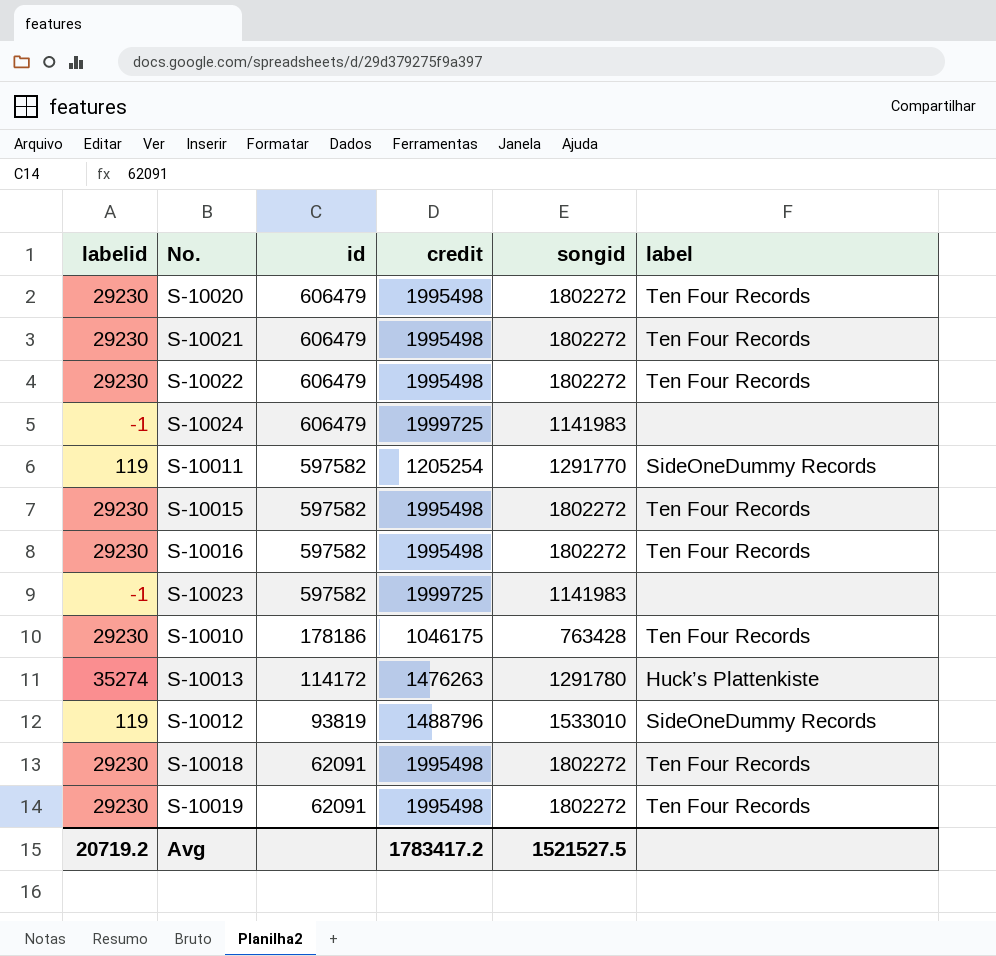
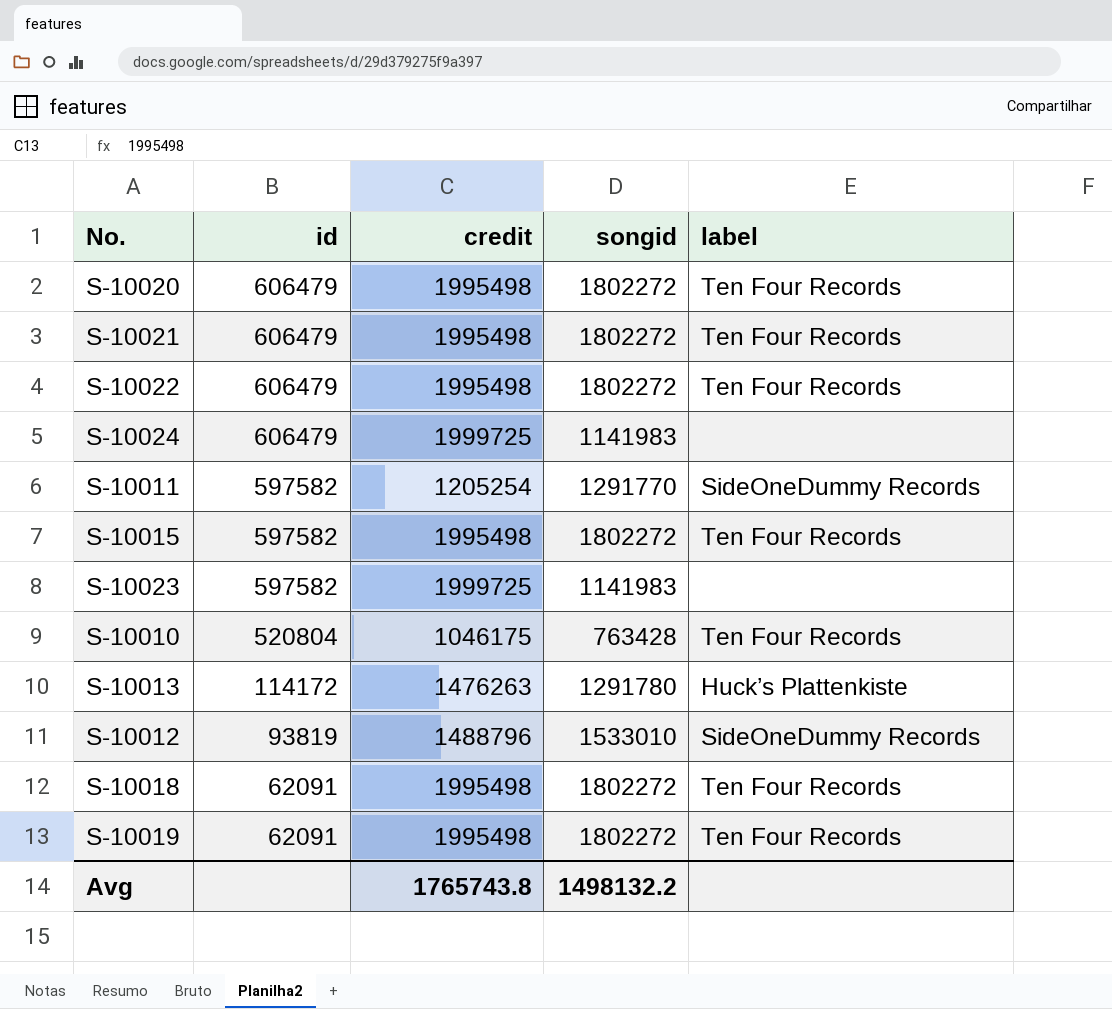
column labelid | position: 1 -> none
row S-10016: 29230 | 597582 | 1995498 | 1802272 | Ten Four Records -> none
S-10010 | id: 178186 -> 520804
Avg | credit: 1783417.2 -> 1765743.8
Avg | songid: 1521527.5 -> 1498132.2

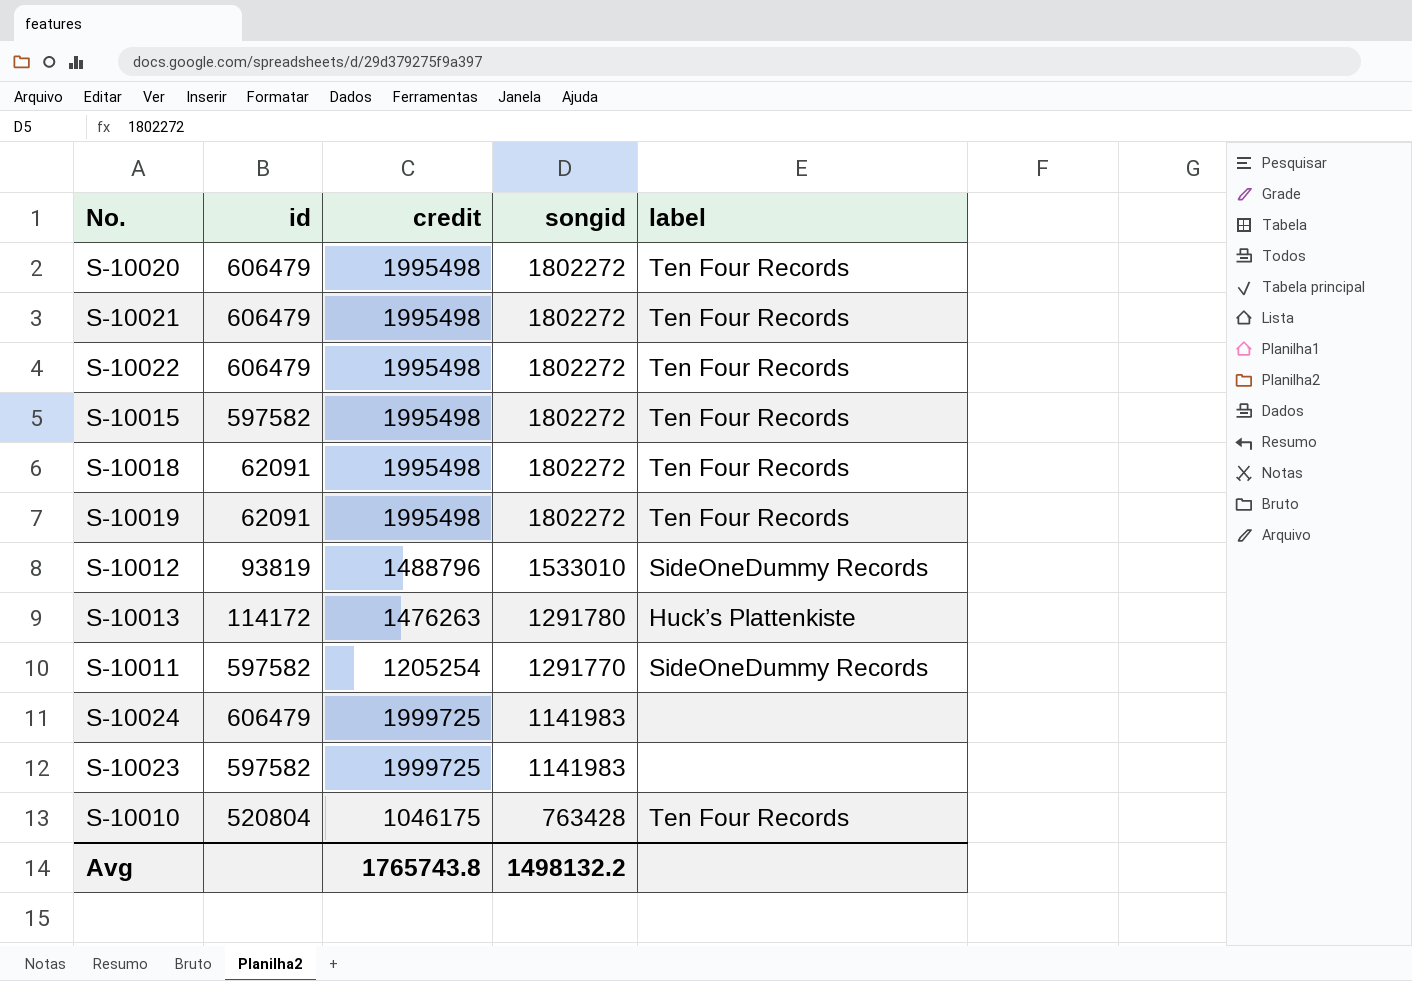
row order: id descending -> songid descending

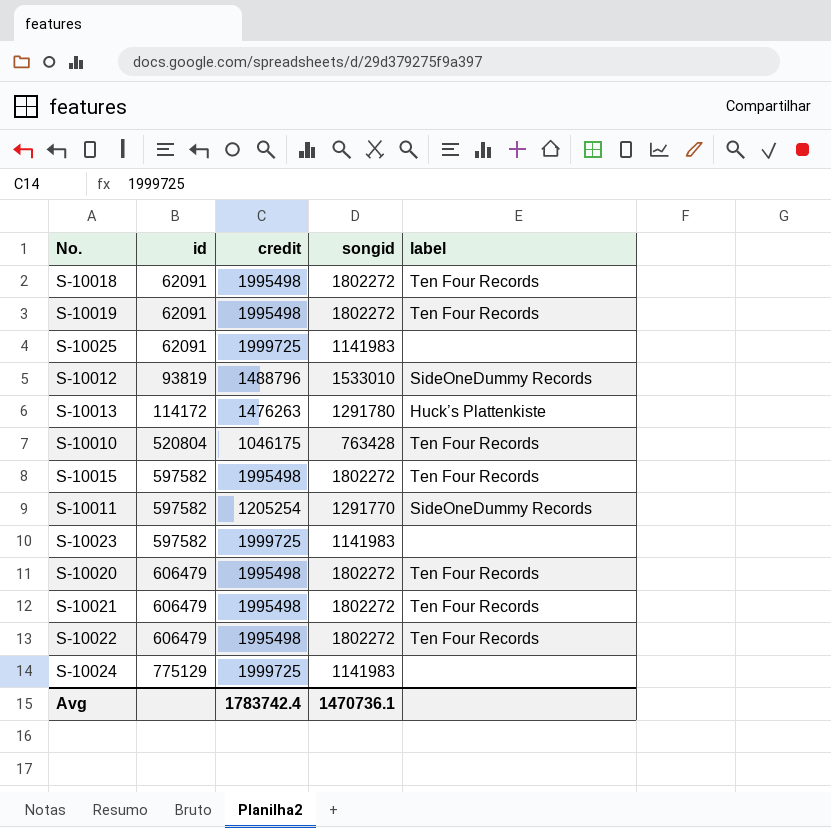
row order: songid descending -> id ascending
row S-10025: none -> 62091 | 1999725 | 1141983 | none
S-10024 | id: 606479 -> 775129
Avg | credit: 1765743.8 -> 1783742.4
Avg | songid: 1498132.2 -> 1470736.1

